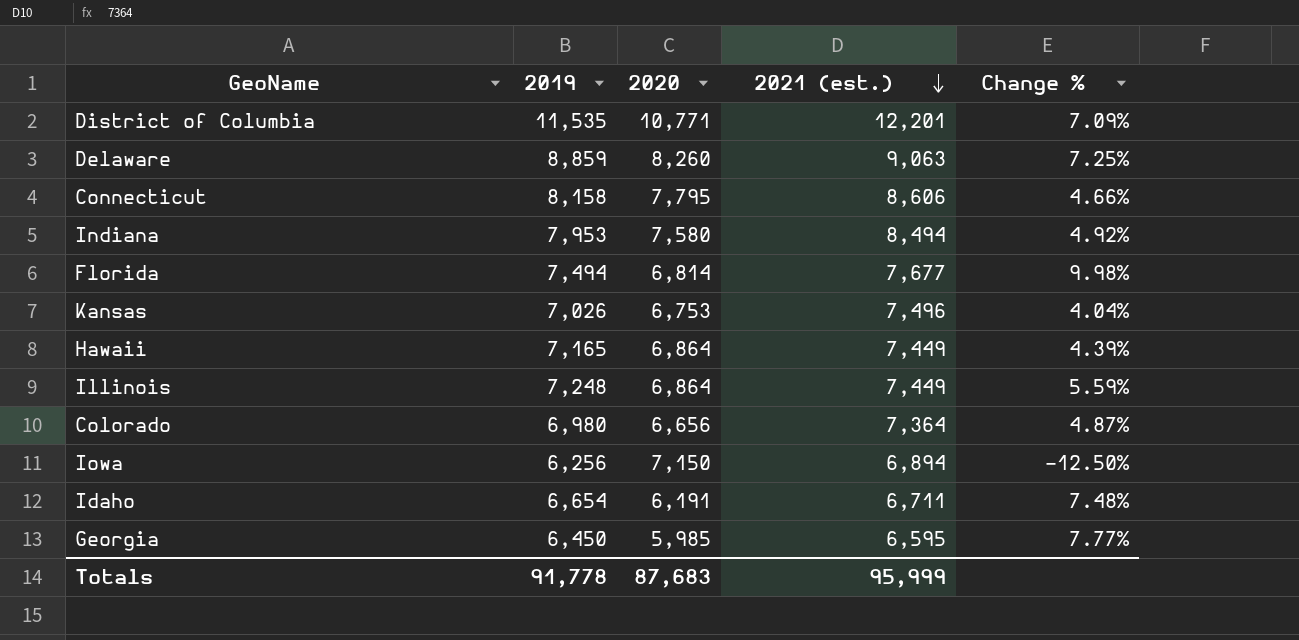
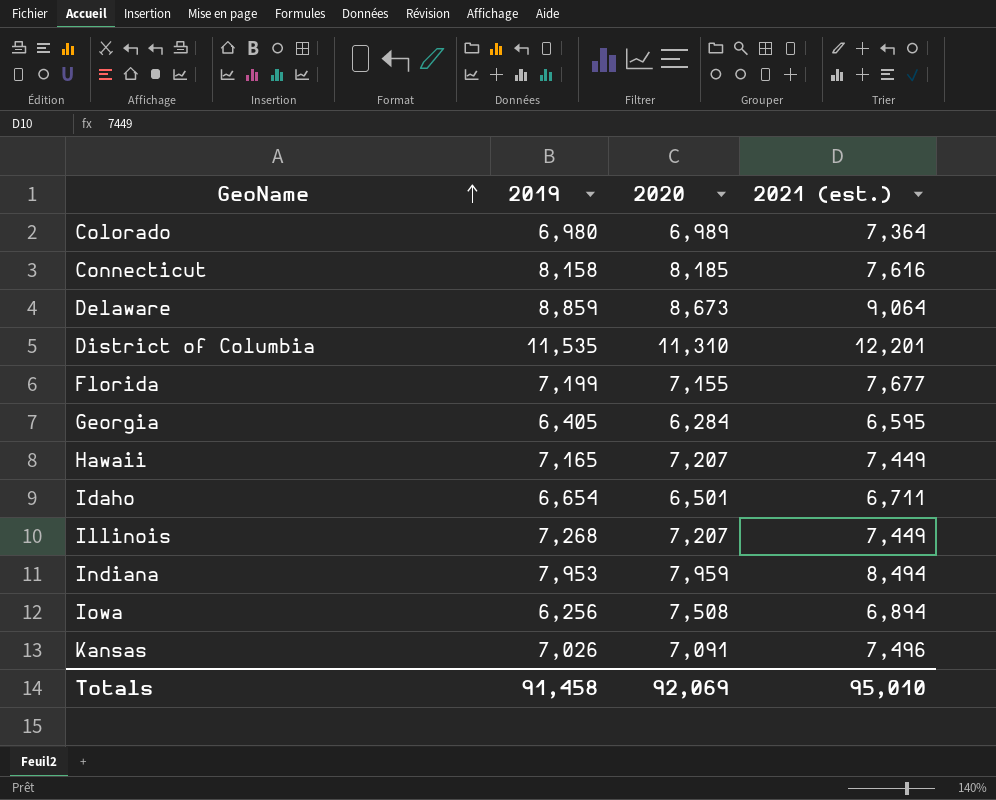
row order: 2021 (est.) descending -> GeoName ascending
column Change % | formula: ([2019] - [2020]) / [2020] -> none
Colorado | 2020: 6,656 -> 6,989
Connecticut | 2020: 7,795 -> 8,185
Connecticut | 2021 (est.): 8,606 -> 7,616
Delaware | 2020: 8,260 -> 8,673
Delaware | 2021 (est.): 9,063 -> 9,064
District of Columbia | 2020: 10,771 -> 11,310
Florida | 2019: 7,494 -> 7,199
Florida | 2020: 6,814 -> 7,155
Georgia | 2019: 6,450 -> 6,405
Georgia | 2020: 5,985 -> 6,284
Hawaii | 2020: 6,864 -> 7,207
Idaho | 2020: 6,191 -> 6,501
Illinois | 2019: 7,248 -> 7,268
Illinois | 2020: 6,864 -> 7,207
Indiana | 2020: 7,580 -> 7,959
Iowa | 2020: 7,150 -> 7,508
Kansas | 2020: 6,753 -> 7,091
Totals | 2019: 91,778 -> 91,458
Totals | 2020: 87,683 -> 92,069
Totals | 2021 (est.): 95,999 -> 95,010

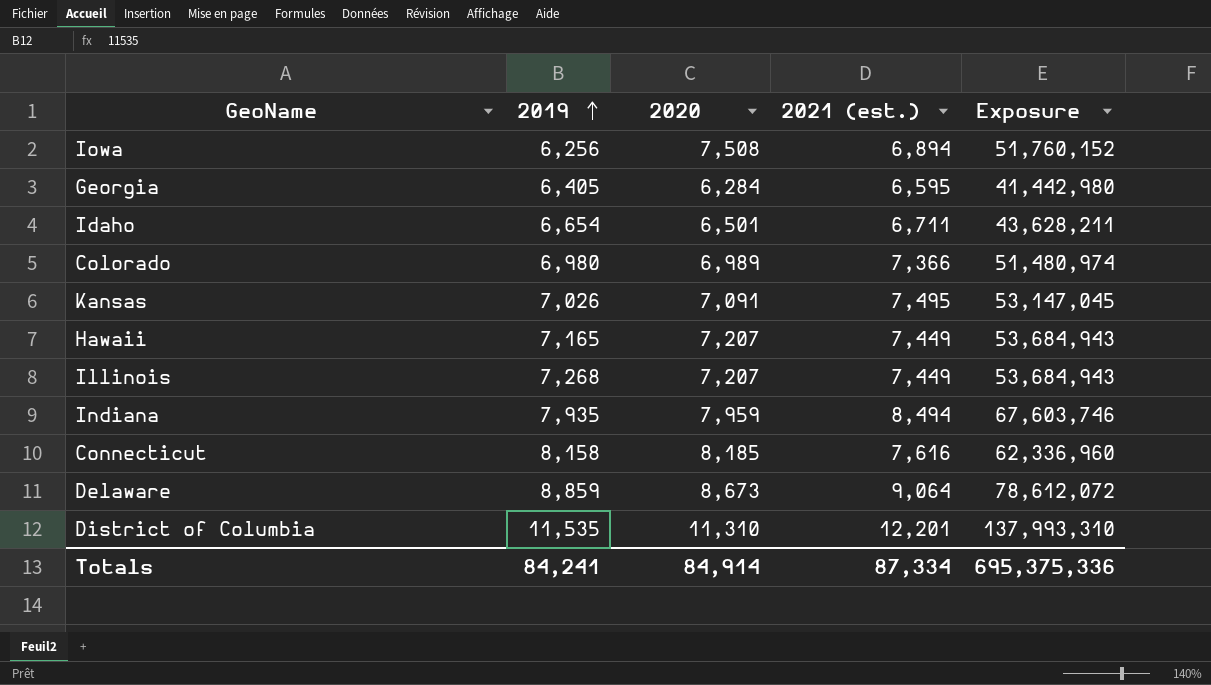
row order: GeoName ascending -> 2019 ascending
column Exposure | formula: none -> [2020] * [2021 (est.)]
row Florida: 7,199 | 7,155 | 7,677 -> none
Colorado | 2021 (est.): 7,364 -> 7,366
Kansas | 2021 (est.): 7,496 -> 7,495
Indiana | 2019: 7,953 -> 7,935
Totals | 2019: 91,458 -> 84,241
Totals | 2020: 92,069 -> 84,914
Totals | 2021 (est.): 95,010 -> 87,334

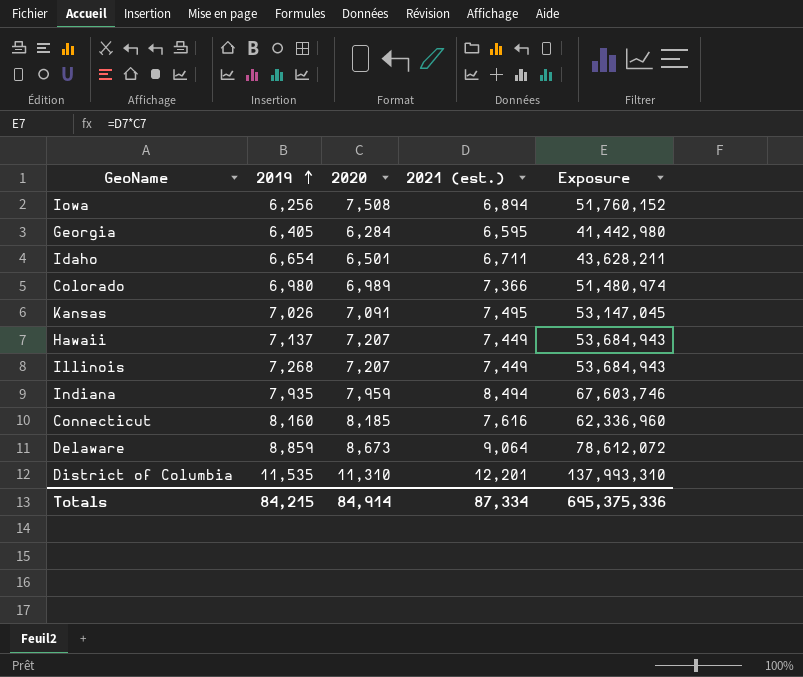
Hawaii | 2019: 7,165 -> 7,137
Connecticut | 2019: 8,158 -> 8,160
Totals | 2019: 84,241 -> 84,215

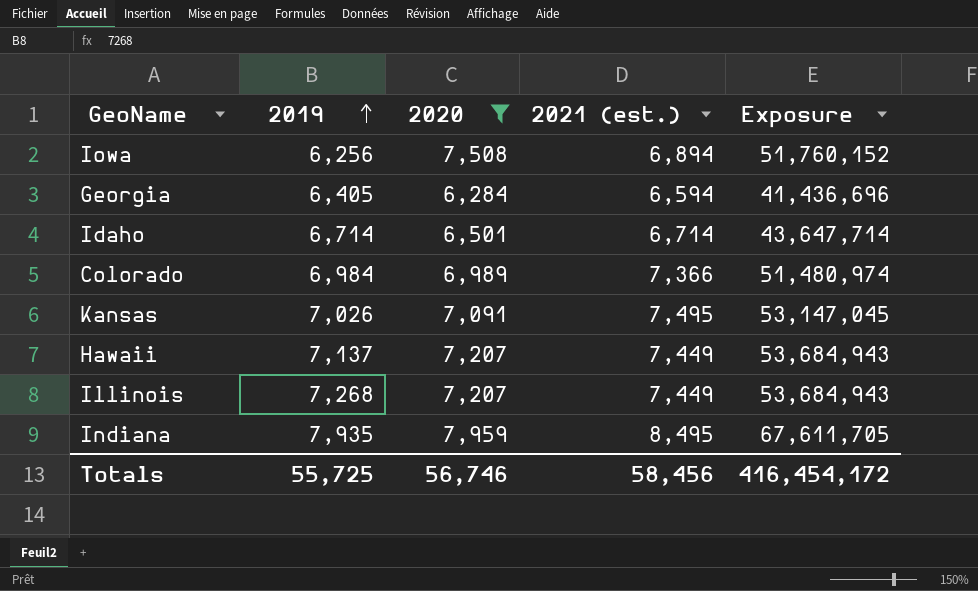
filter: none -> 2020 <= 7,959
Georgia | 2021 (est.): 6,595 -> 6,594
Georgia | Exposure: 41,442,980 -> 41,436,696
Idaho | 2019: 6,654 -> 6,714
Idaho | 2021 (est.): 6,711 -> 6,714
Idaho | Exposure: 43,628,211 -> 43,647,714
Colorado | 2019: 6,980 -> 6,984
Indiana | 2021 (est.): 8,494 -> 8,495
Indiana | Exposure: 67,603,746 -> 67,611,705
Totals | 2019: 84,215 -> 55,725
Totals | 2020: 84,914 -> 56,746
Totals | 2021 (est.): 87,334 -> 58,456
Totals | Exposure: 695,375,336 -> 416,454,172

